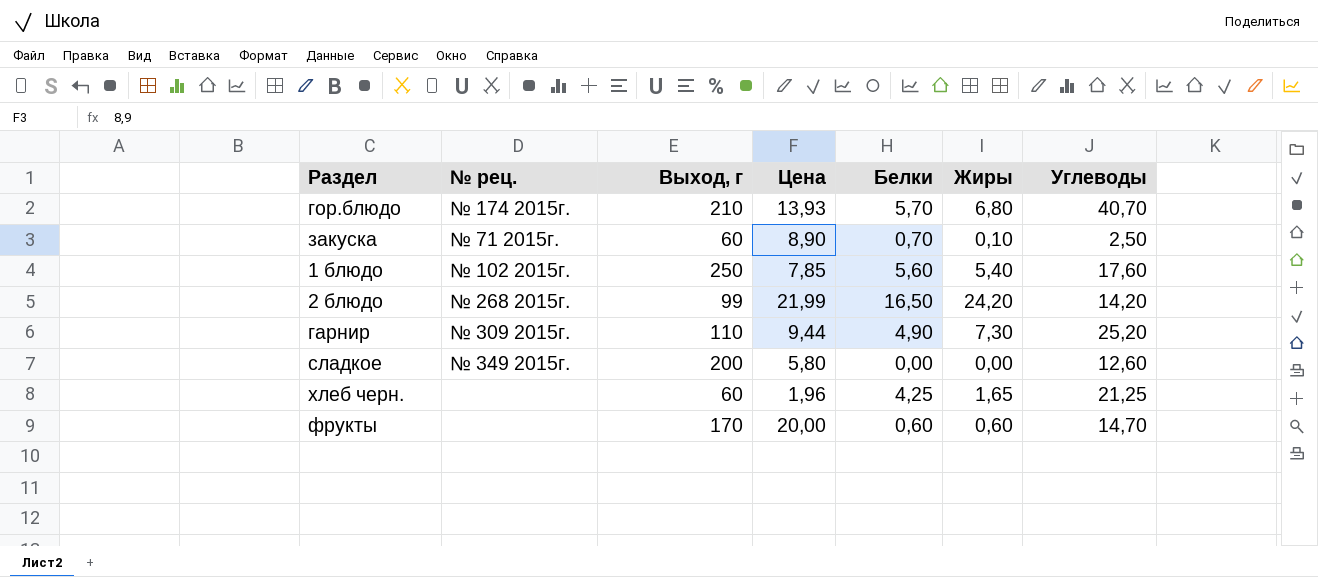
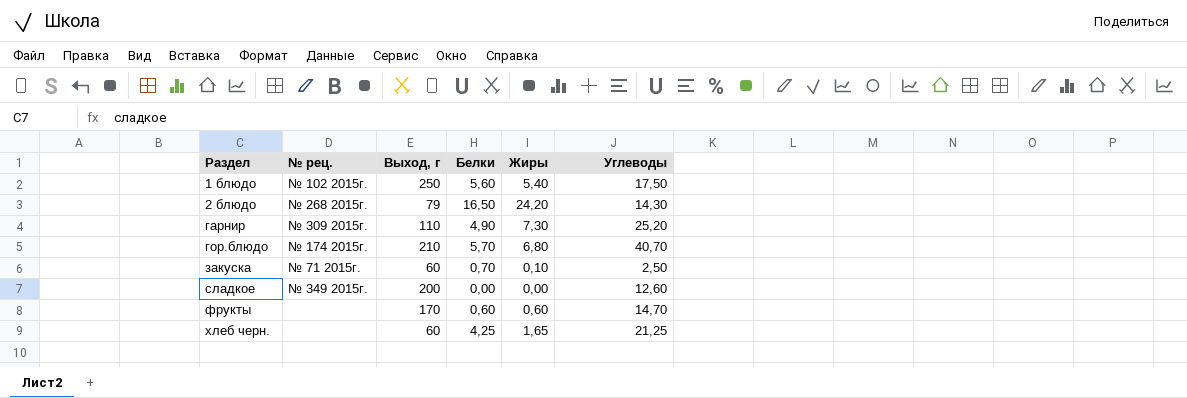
row order: none -> Раздел ascending
column Цена | position: 4 -> none
1 блюдо | Углеводы: 17,60 -> 17,50
2 блюдо | Выход, г: 99 -> 79
2 блюдо | Углеводы: 14,20 -> 14,30

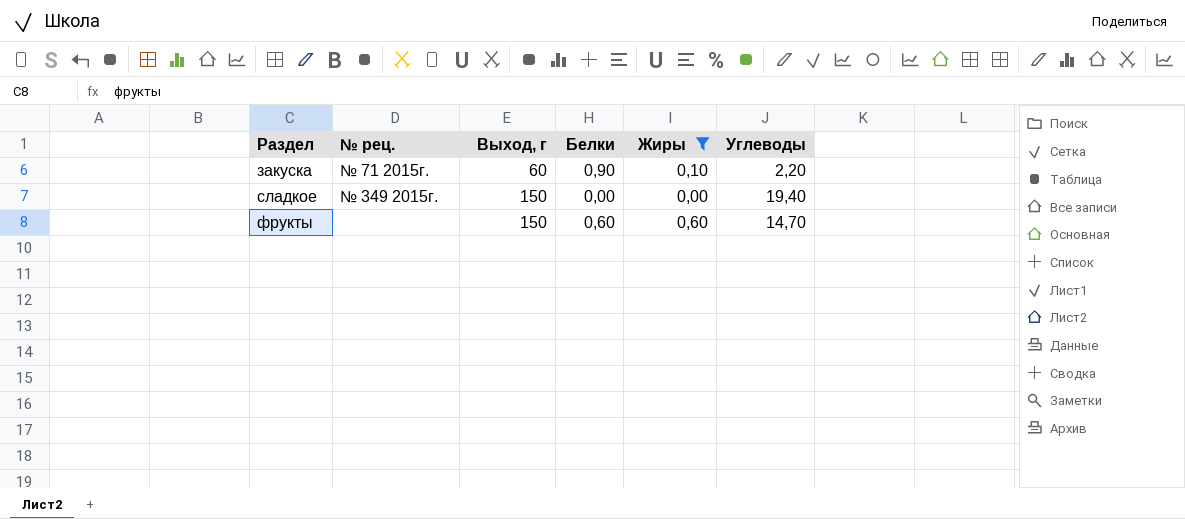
filter: none -> Жиры <= 0,60
закуска | Белки: 0,70 -> 0,90
закуска | Углеводы: 2,50 -> 2,20
сладкое | Выход, г: 200 -> 150
сладкое | Углеводы: 12,60 -> 19,40
фрукты | Выход, г: 170 -> 150

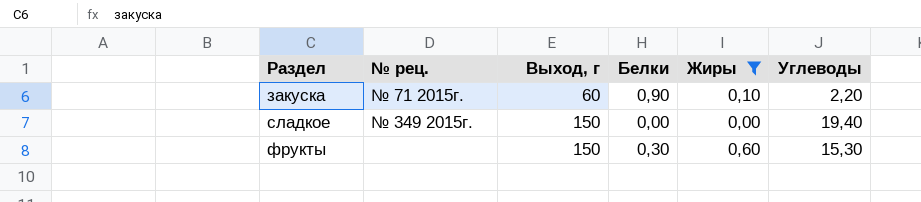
фрукты | Белки: 0,60 -> 0,30
фрукты | Углеводы: 14,70 -> 15,30

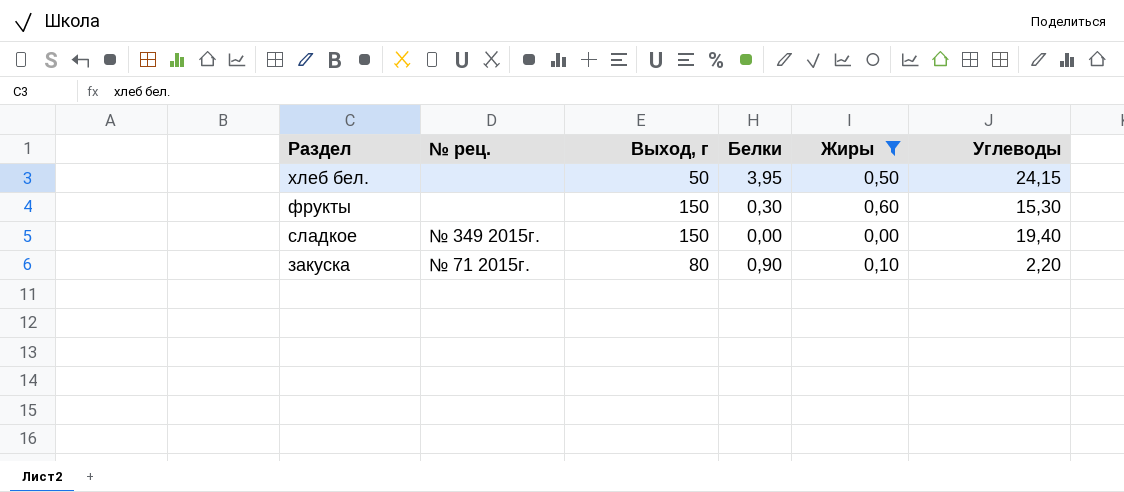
row order: Раздел ascending -> Раздел descending
row хлеб бел.: none -> none | 50 | 3,95 | 0,50 | 24,15
закуска | Выход, г: 60 -> 80

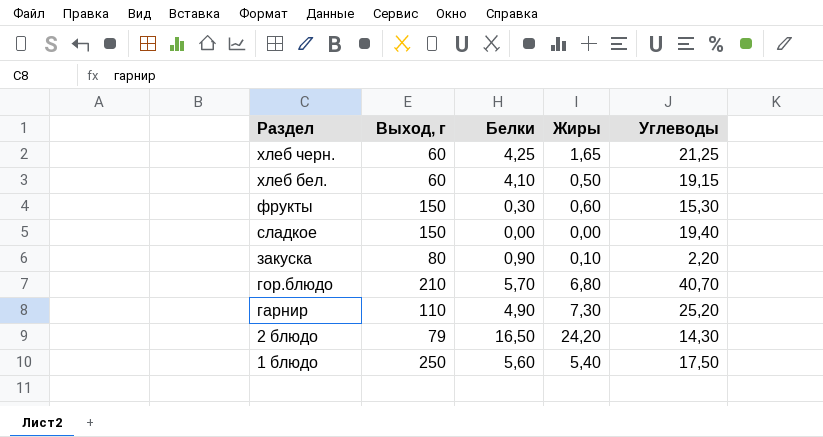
filter: Жиры <= 0,60 -> none
column № рец. | position: 2 -> none
хлеб бел. | Выход, г: 50 -> 60
хлеб бел. | Белки: 3,95 -> 4,10
хлеб бел. | Углеводы: 24,15 -> 19,15

